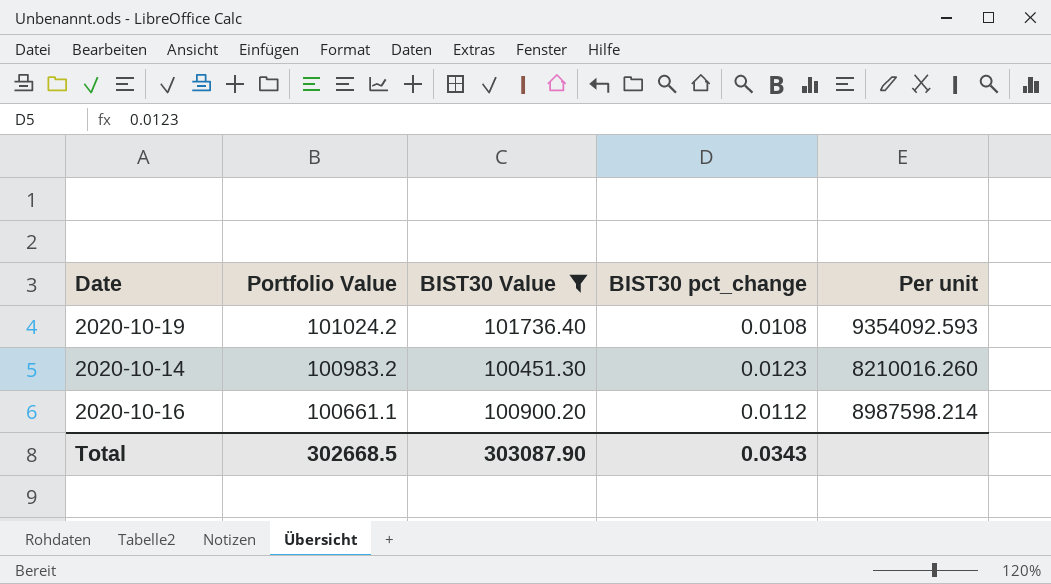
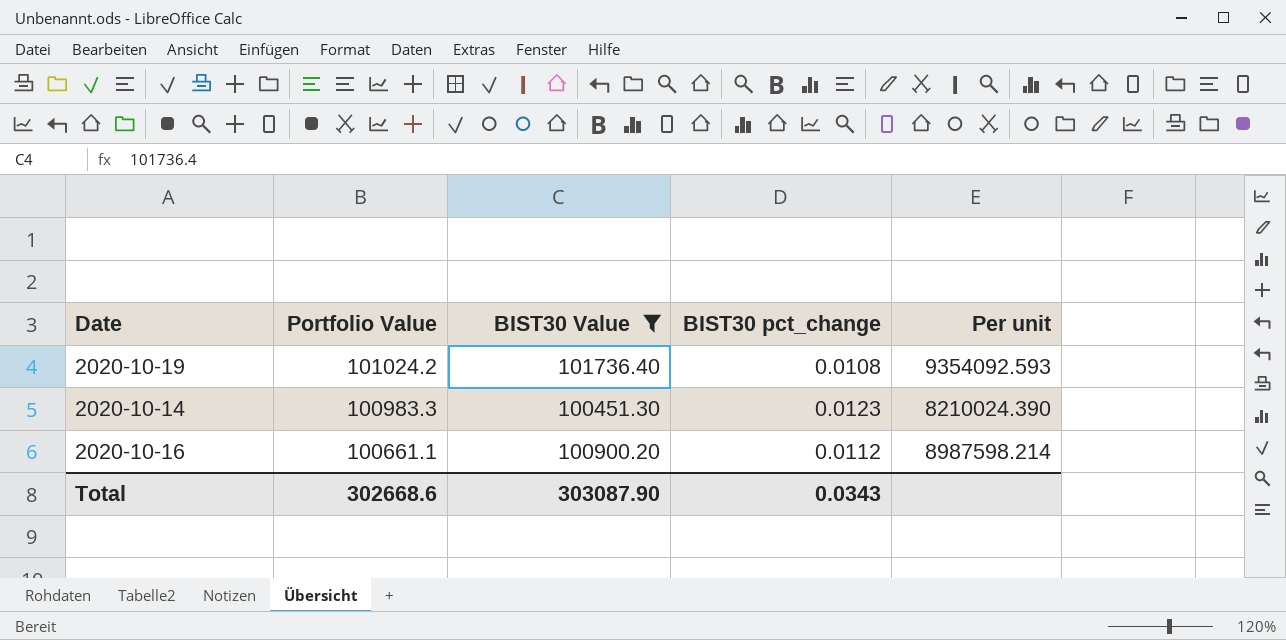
2020-10-14 | Portfolio Value: 100983.2 -> 100983.3
2020-10-14 | Per unit: 8210016.260 -> 8210024.390
Total | Portfolio Value: 302668.5 -> 302668.6

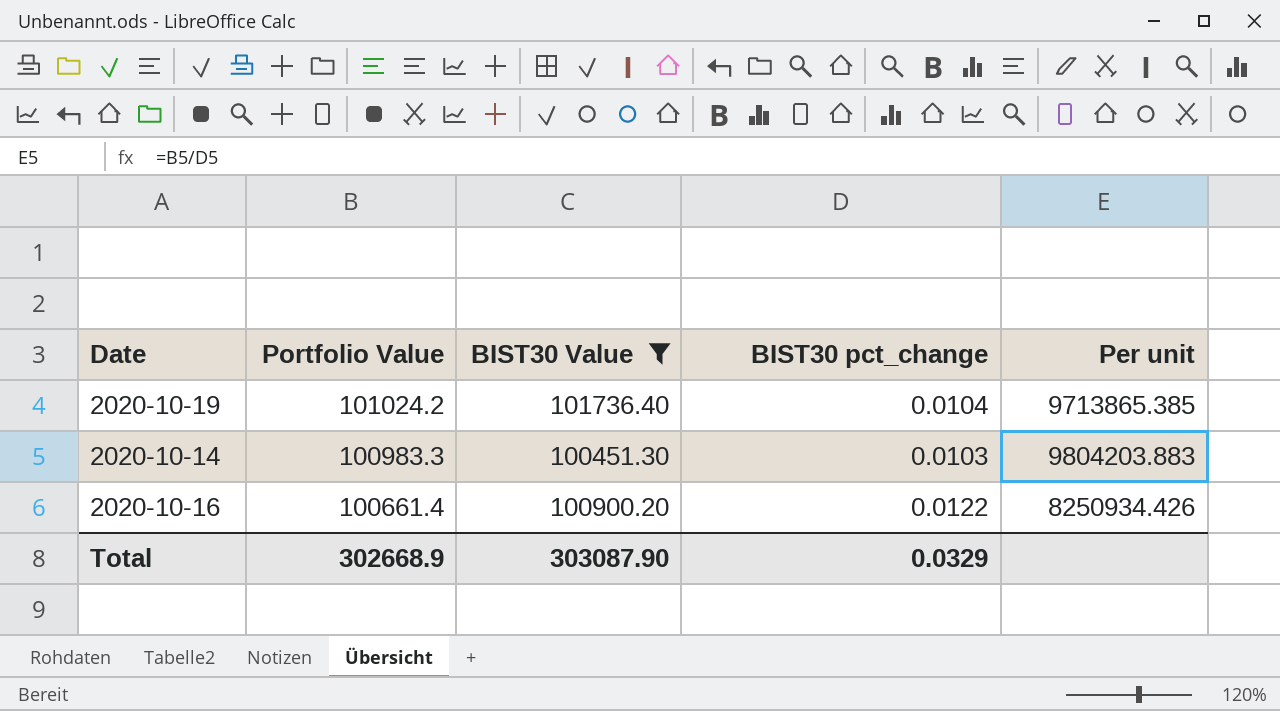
2020-10-19 | BIST30 pct_change: 0.0108 -> 0.0104
2020-10-19 | Per unit: 9354092.593 -> 9713865.385
2020-10-14 | BIST30 pct_change: 0.0123 -> 0.0103
2020-10-14 | Per unit: 8210024.390 -> 9804203.883
2020-10-16 | Portfolio Value: 100661.1 -> 100661.4
2020-10-16 | BIST30 pct_change: 0.0112 -> 0.0122
2020-10-16 | Per unit: 8987598.214 -> 8250934.426
Total | Portfolio Value: 302668.6 -> 302668.9
Total | BIST30 pct_change: 0.0343 -> 0.0329

